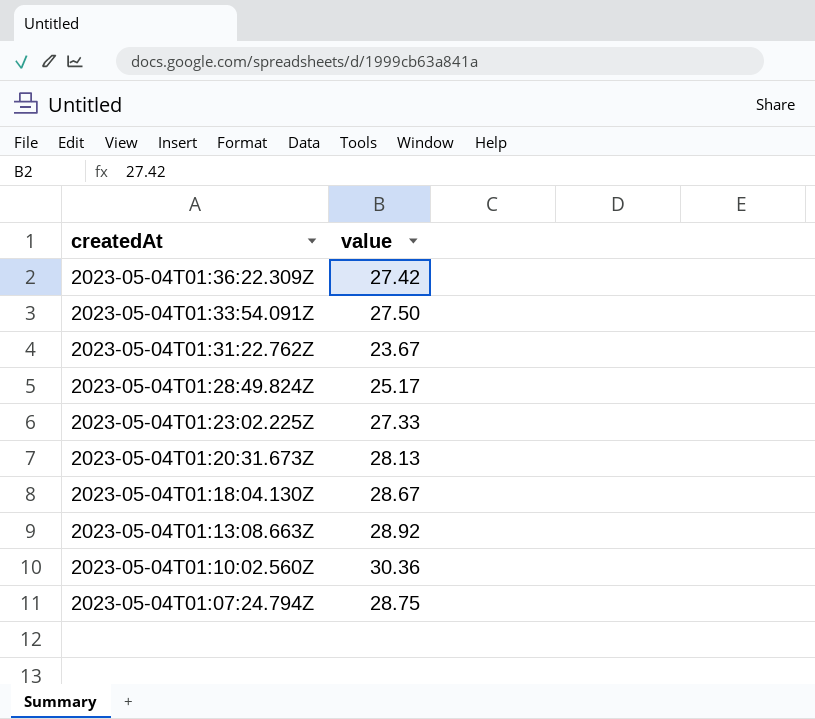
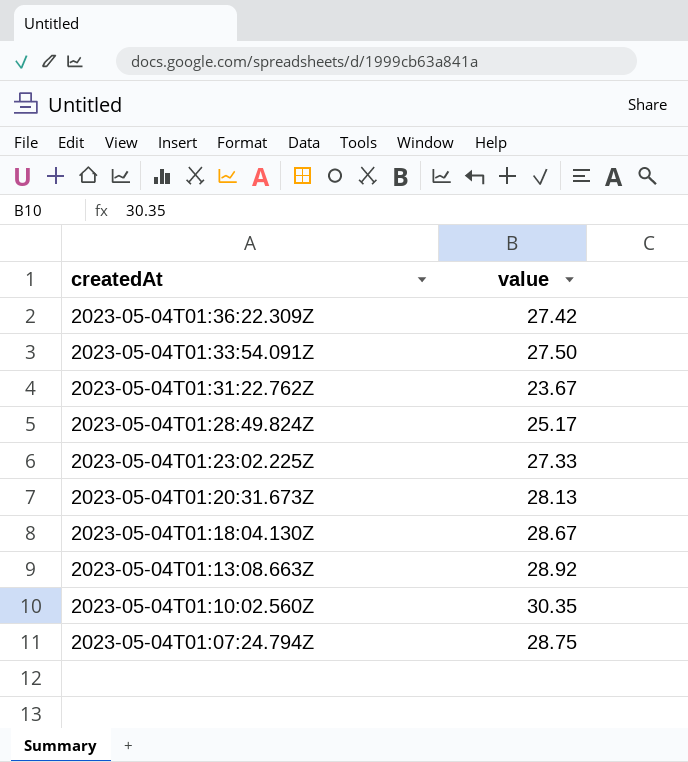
2023-05-04T01:10:02.560Z | value: 30.36 -> 30.35

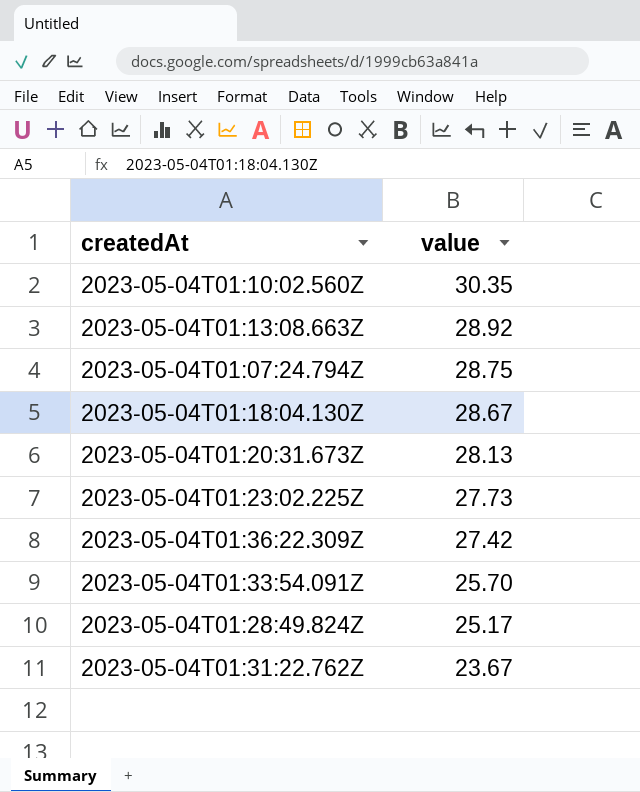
row order: createdAt descending -> value descending
2023-05-04T01:23:02.225Z | value: 27.33 -> 27.73
2023-05-04T01:33:54.091Z | value: 27.50 -> 25.70

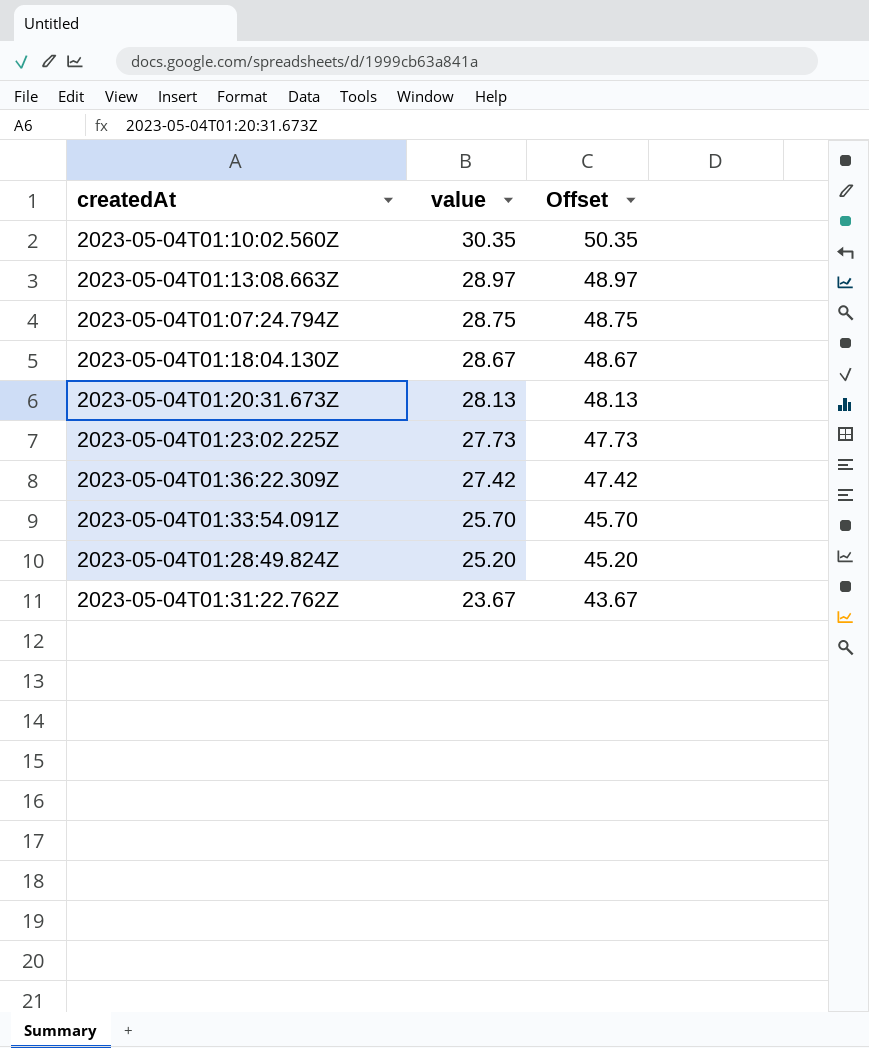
column Offset | formula: none -> [value] + 20
2023-05-04T01:13:08.663Z | value: 28.92 -> 28.97
2023-05-04T01:28:49.824Z | value: 25.17 -> 25.20

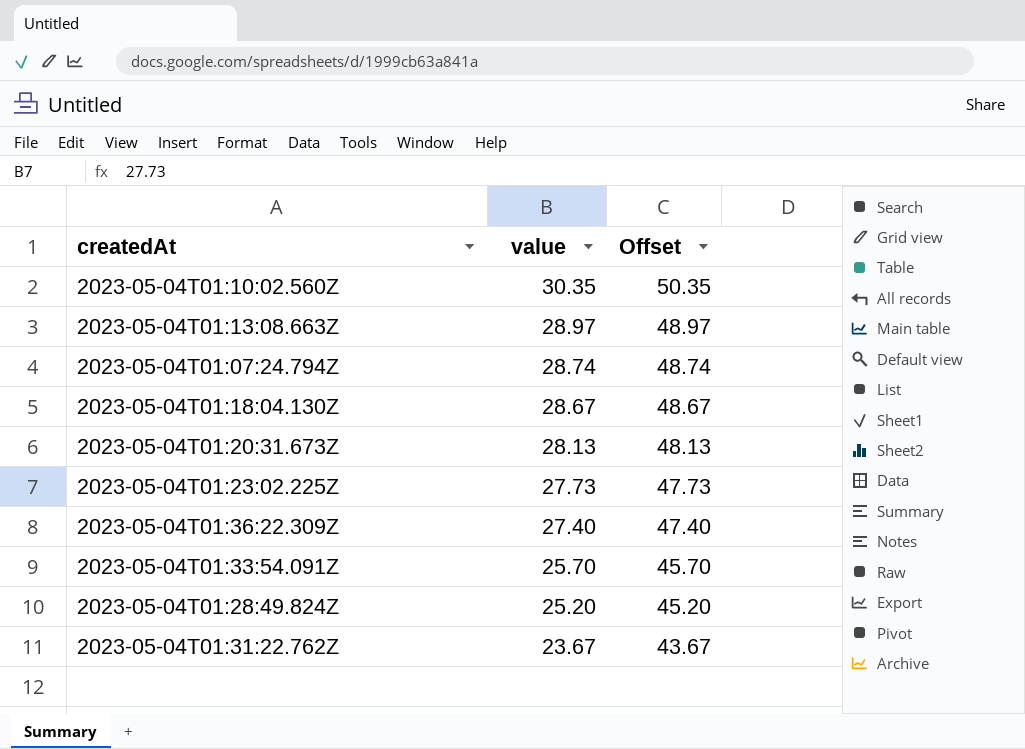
2023-05-04T01:07:24.794Z | value: 28.75 -> 28.74
2023-05-04T01:07:24.794Z | Offset: 48.75 -> 48.74
2023-05-04T01:36:22.309Z | value: 27.42 -> 27.40
2023-05-04T01:36:22.309Z | Offset: 47.42 -> 47.40

